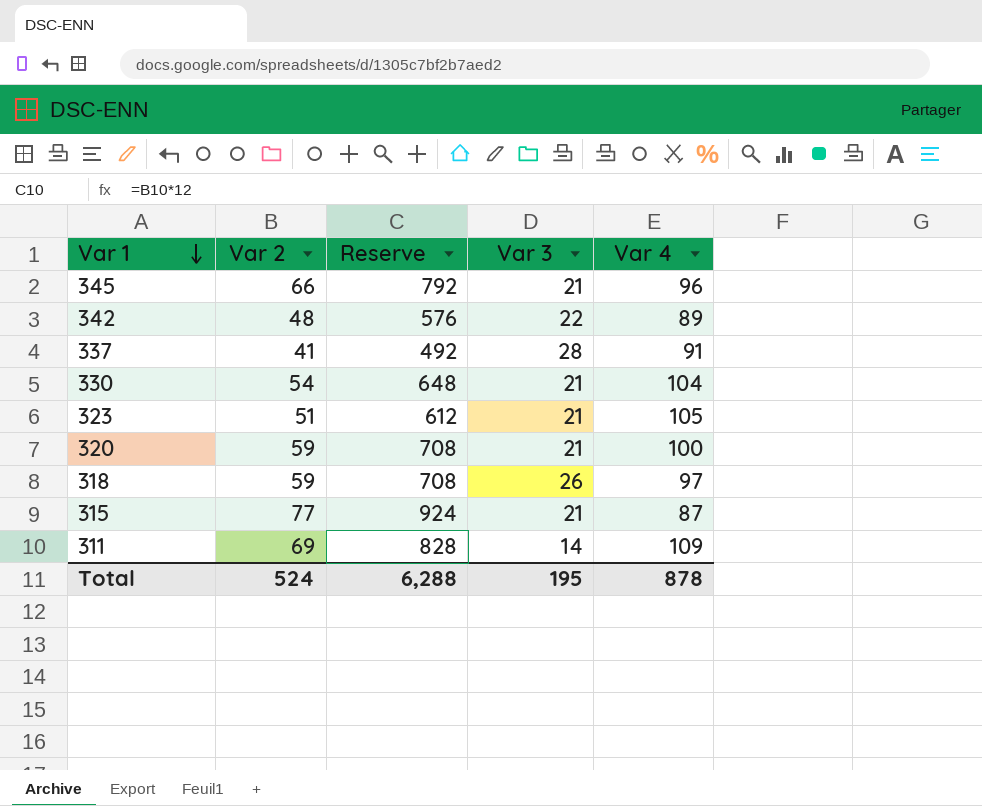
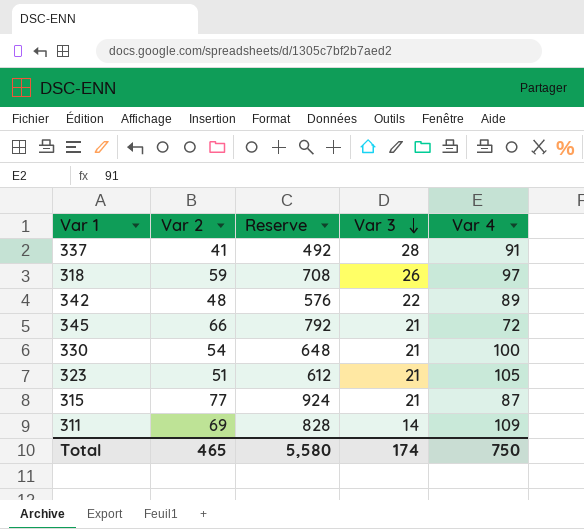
row order: Var 1 descending -> Var 3 descending
row 320: 59 | 708 | 21 | 100 -> none
345 | Var 4: 96 -> 72
330 | Var 4: 104 -> 100
Total | Var 2: 524 -> 465
Total | Reserve: 6,288 -> 5,580
Total | Var 3: 195 -> 174
Total | Var 4: 878 -> 750

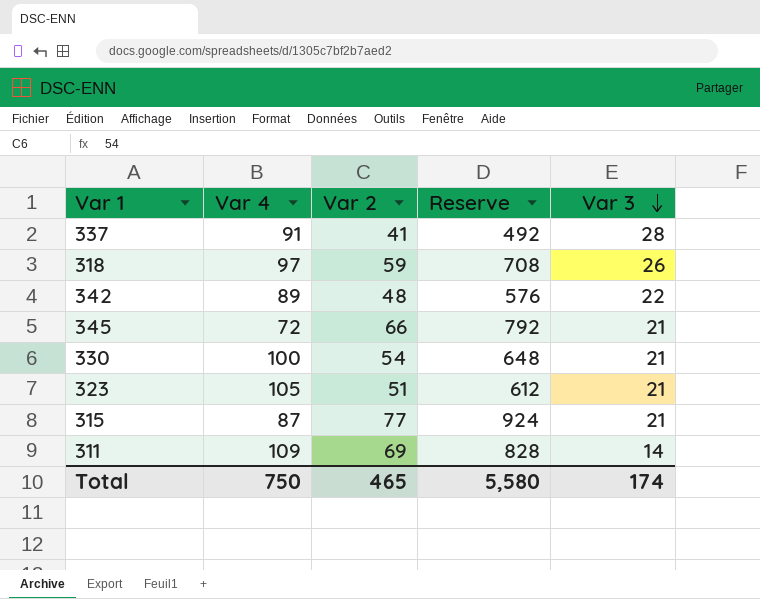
column Var 4 | position: 5 -> 2

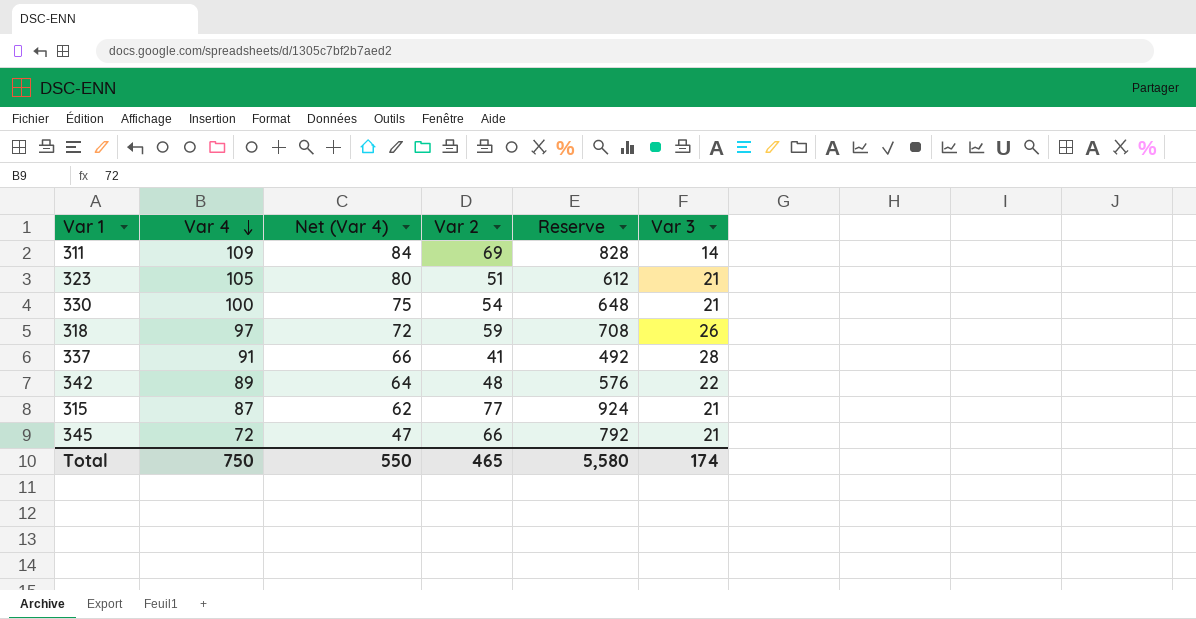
row order: Var 3 descending -> Var 4 descending
column Net (Var 4) | formula: none -> [Var 4] - 25

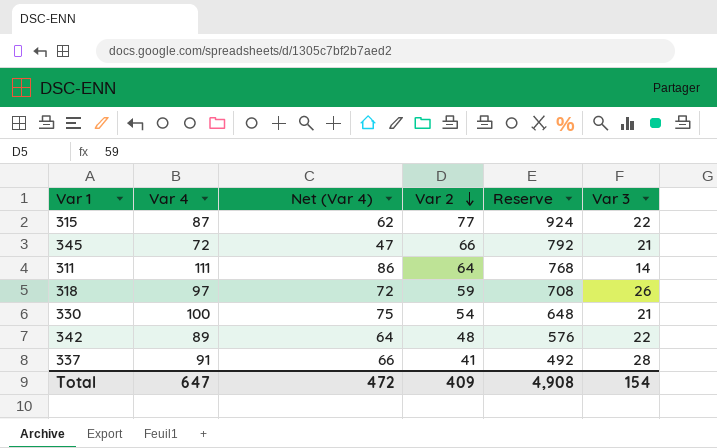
row order: Var 4 descending -> Var 2 descending
row 323: 105 | 80 | 51 | 612 | 21 -> none
315 | Var 3: 21 -> 22
311 | Var 4: 109 -> 111
311 | Net (Var 4): 84 -> 86
311 | Var 2: 69 -> 64
311 | Reserve: 828 -> 768
Total | Var 4: 750 -> 647
Total | Net (Var 4): 550 -> 472
Total | Var 2: 465 -> 409
Total | Reserve: 5,580 -> 4,908
Total | Var 3: 174 -> 154

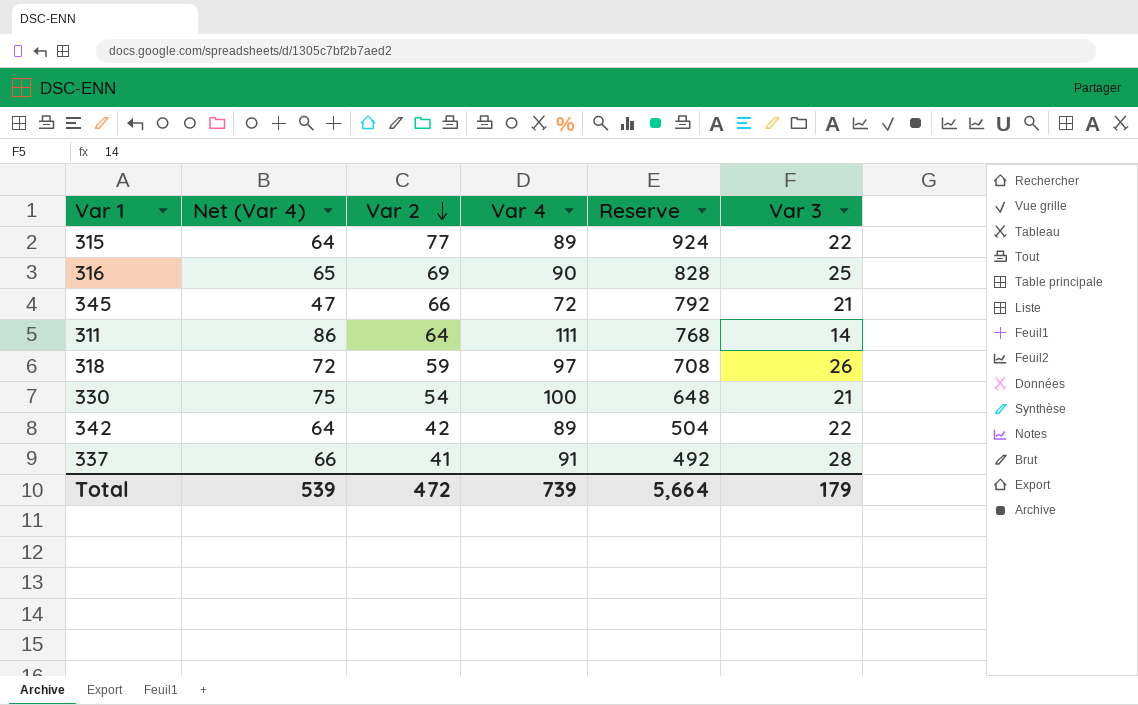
column Var 4 | position: 2 -> 4
315 | Net (Var 4): 62 -> 64
315 | Var 4: 87 -> 89
row 316: none -> 65 | 69 | 90 | 828 | 25
342 | Var 2: 48 -> 42
342 | Reserve: 576 -> 504
Total | Net (Var 4): 472 -> 539
Total | Var 2: 409 -> 472
Total | Var 4: 647 -> 739
Total | Reserve: 4,908 -> 5,664
Total | Var 3: 154 -> 179

